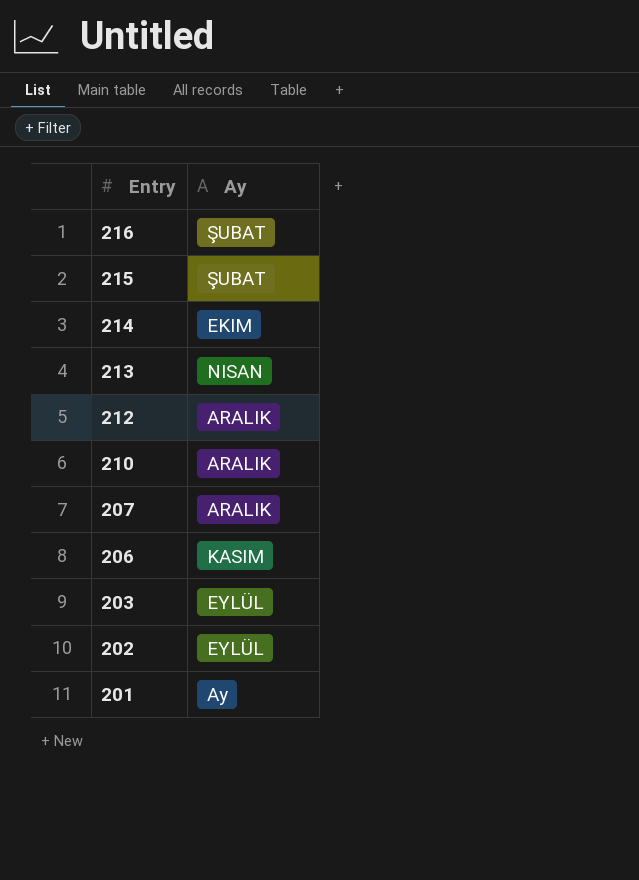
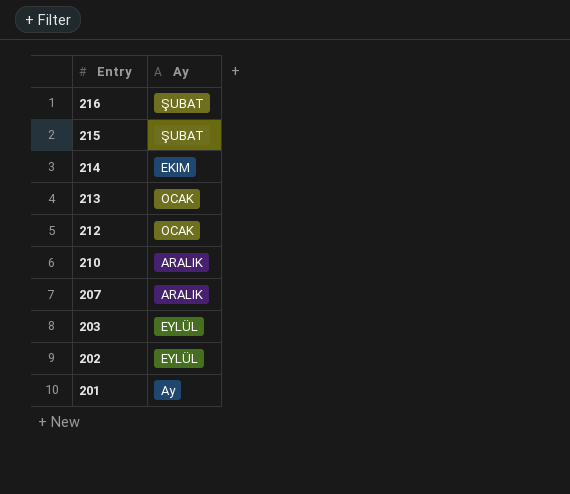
row 206: KASIM -> none
213 | Ay: NISAN -> OCAK
212 | Ay: ARALIK -> OCAK

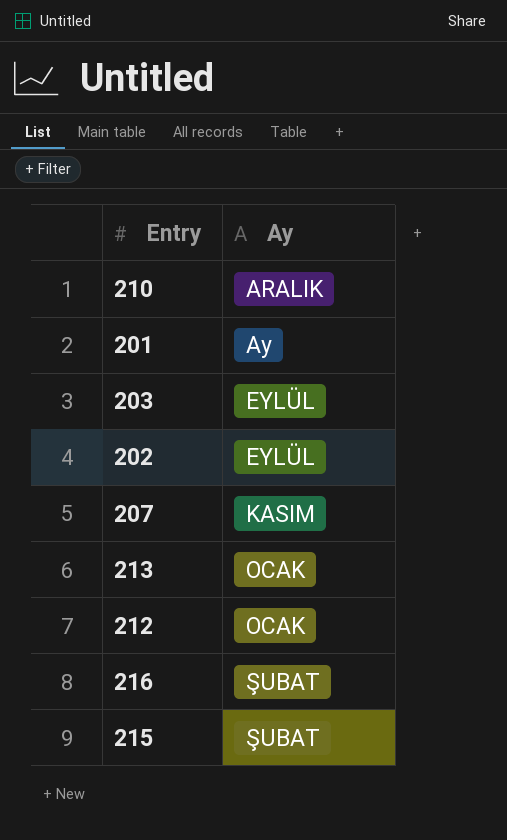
row order: Entry descending -> Ay ascending
row 214: EKIM -> none
207 | Ay: ARALIK -> KASIM

